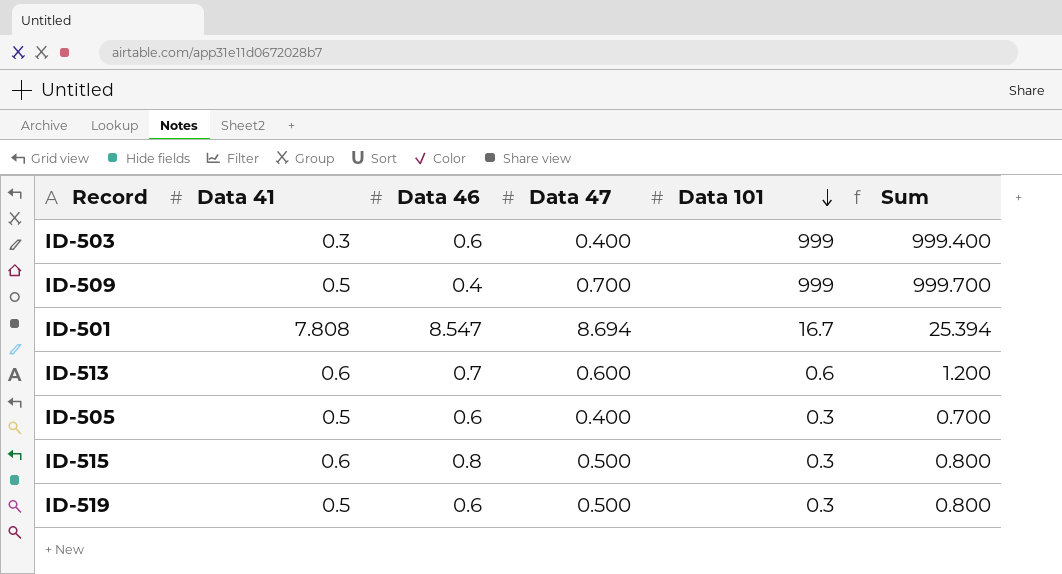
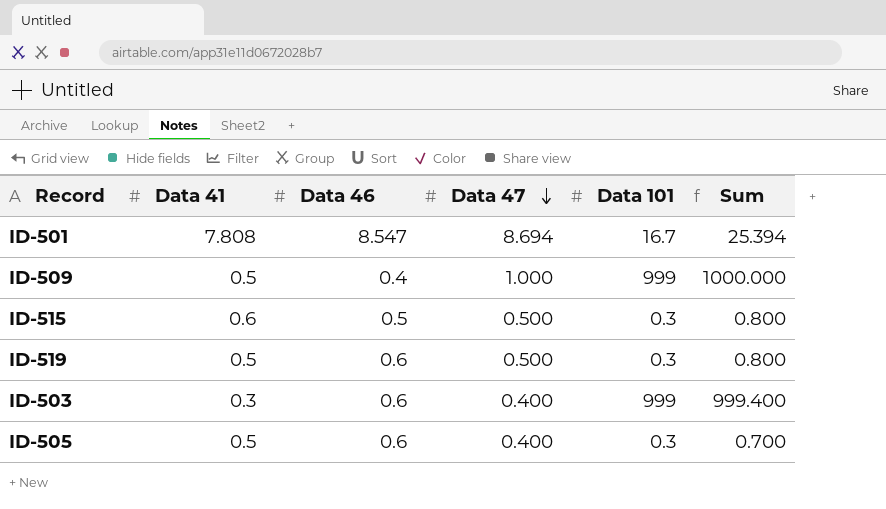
row order: Data 101 descending -> Data 47 descending
row ID-513: 0.6 | 0.7 | 0.600 | 0.6 | 1.200 -> none
ID-509 | Data 47: 0.700 -> 1.000
ID-509 | Sum: 999.700 -> 1000.000
ID-515 | Data 46: 0.8 -> 0.5

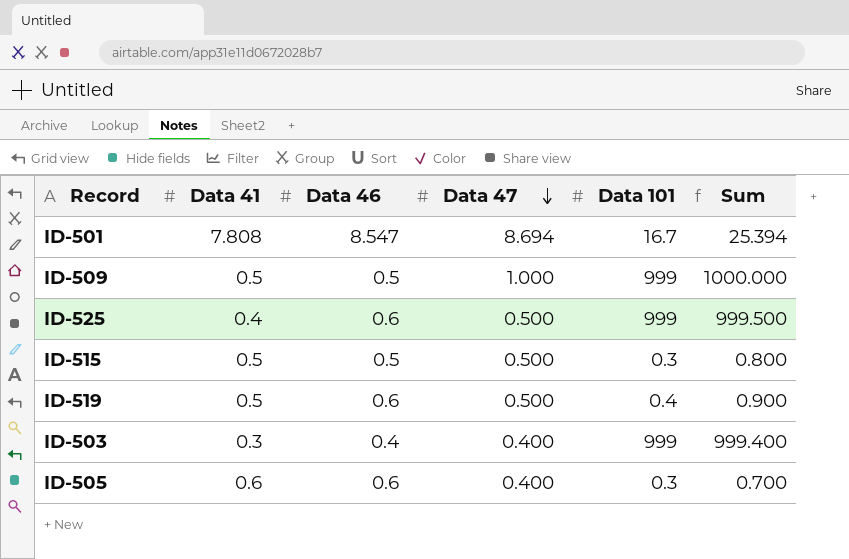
ID-509 | Data 46: 0.4 -> 0.5
row ID-525: none -> 0.4 | 0.6 | 0.500 | 999 | 999.500
ID-515 | Data 41: 0.6 -> 0.5
ID-519 | Data 101: 0.3 -> 0.4
ID-519 | Sum: 0.800 -> 0.900
ID-503 | Data 46: 0.6 -> 0.4
ID-505 | Data 41: 0.5 -> 0.6

